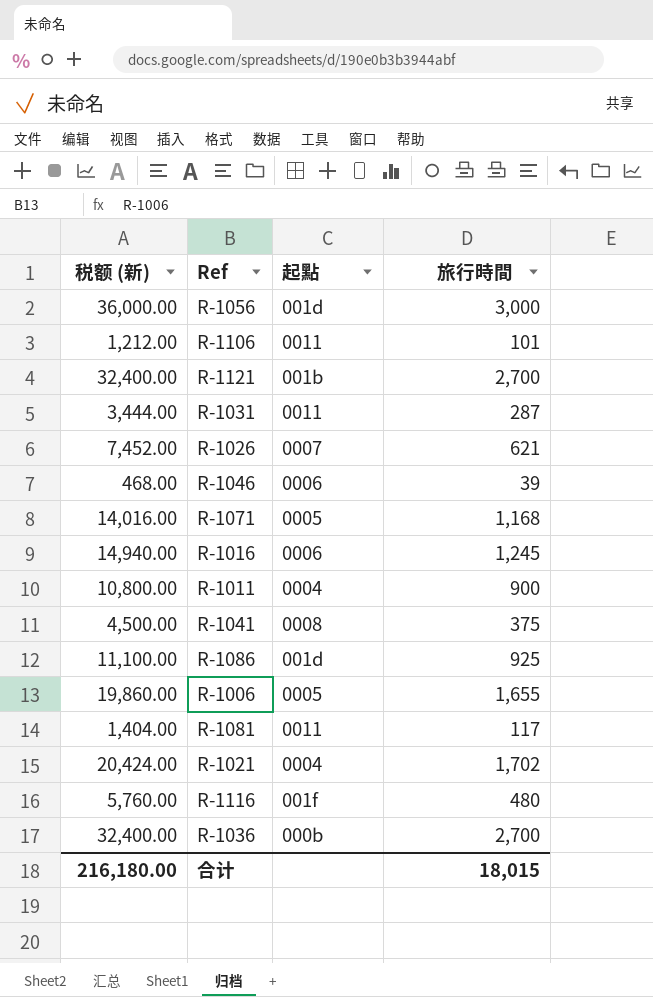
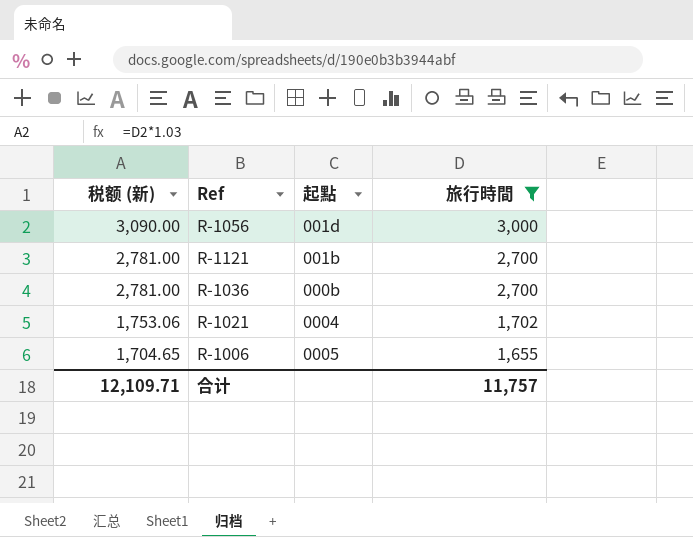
filter: none -> 旅行時間 >= 1,655
row order: none -> 税额 (新) descending
column 税额 (新) | formula: [旅行時間] * 12 -> [旅行時間] * 1.03
合计 | 税额 (新): 216,180.00 -> 12,109.71
合计 | 旅行時間: 18,015 -> 11,757

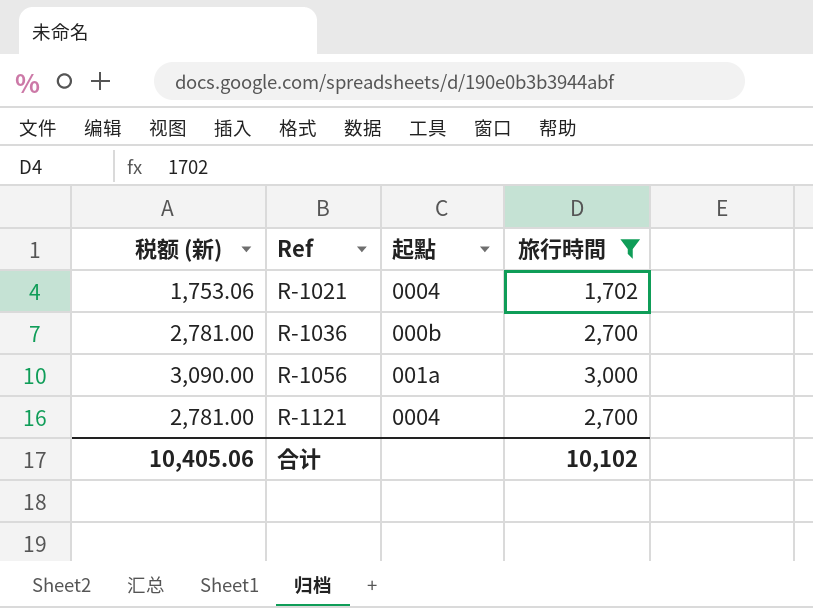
row order: 税额 (新) descending -> Ref ascending
row R-1006: 1,704.65 | 0005 | 1,655 -> none
R-1056 | 起點: 001d -> 001a
R-1121 | 起點: 001b -> 0004
合计 | 税额 (新): 12,109.71 -> 10,405.06
合计 | 旅行時間: 11,757 -> 10,102

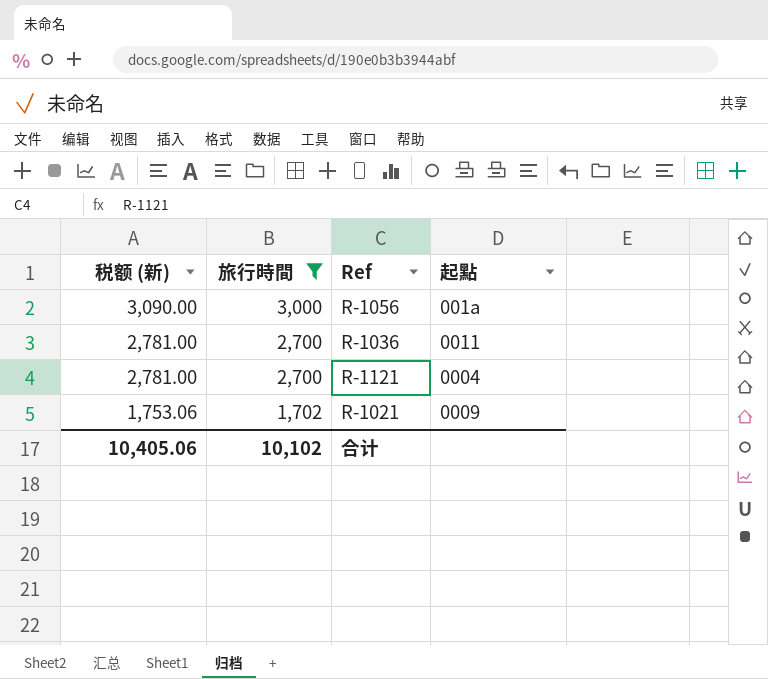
row order: Ref ascending -> 税额 (新) descending
column 旅行時間 | position: 4 -> 2
R-1036 | 起點: 000b -> 0011
R-1021 | 起點: 0004 -> 0009

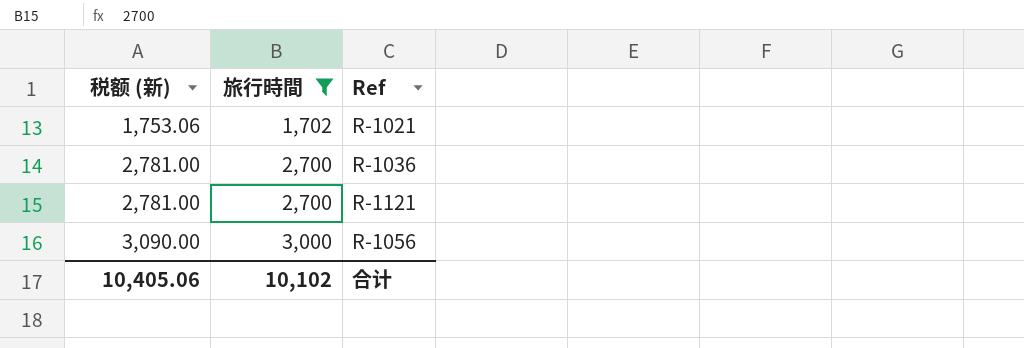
row order: 税额 (新) descending -> 税额 (新) ascending
column 起點 | position: 4 -> none

